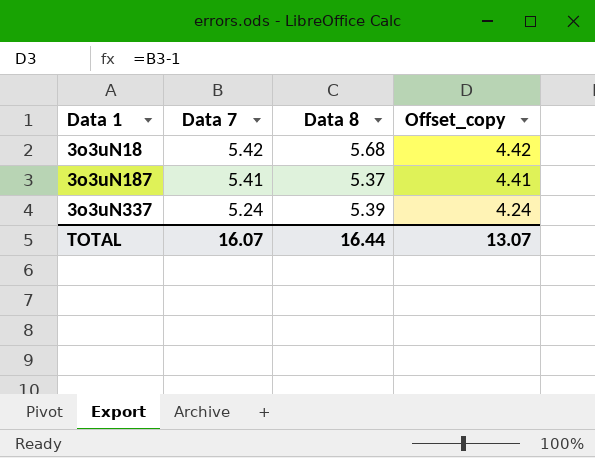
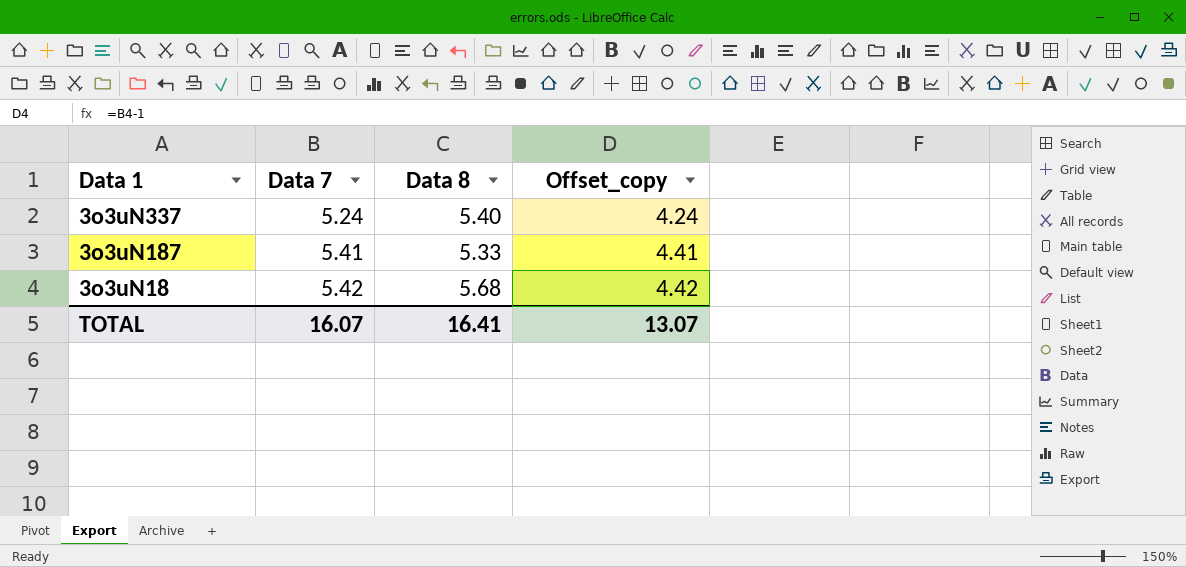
row order: Data 1 ascending -> Data 1 descending
3o3uN337 | Data 8: 5.39 -> 5.40
3o3uN187 | Data 8: 5.37 -> 5.33
TOTAL | Data 8: 16.44 -> 16.41

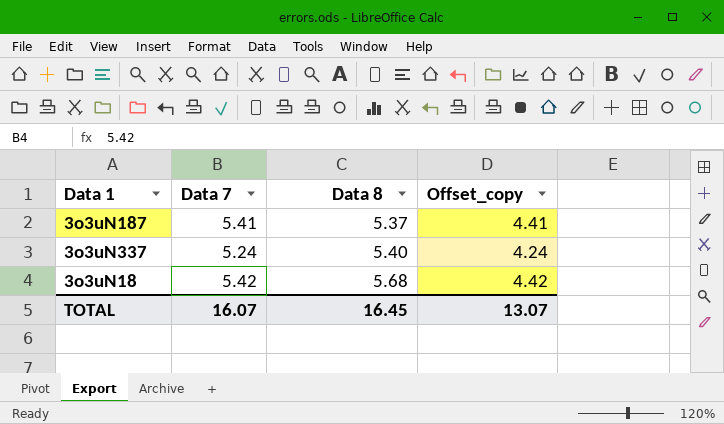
row order: Data 1 descending -> Data 8 ascending
3o3uN187 | Data 8: 5.33 -> 5.37
TOTAL | Data 8: 16.41 -> 16.45

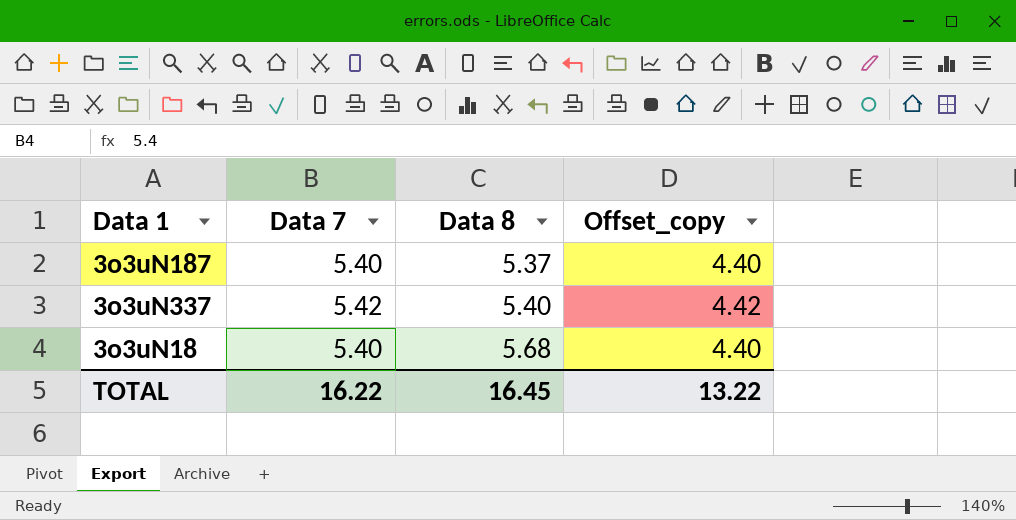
3o3uN187 | Data 7: 5.41 -> 5.40
3o3uN187 | Offset_copy: 4.41 -> 4.40
3o3uN337 | Data 7: 5.24 -> 5.42
3o3uN337 | Offset_copy: 4.24 -> 4.42
3o3uN18 | Data 7: 5.42 -> 5.40
3o3uN18 | Offset_copy: 4.42 -> 4.40
TOTAL | Data 7: 16.07 -> 16.22
TOTAL | Offset_copy: 13.07 -> 13.22

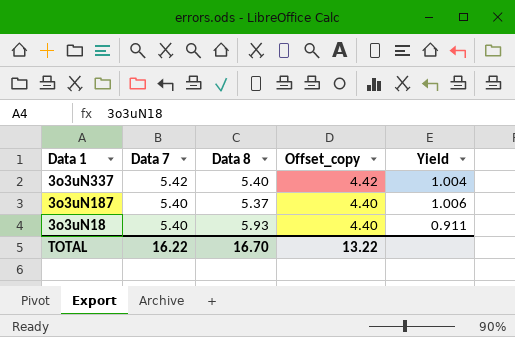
row order: Data 8 ascending -> Data 1 descending
column Yield | formula: none -> [Data 7] / [Data 8]
3o3uN18 | Data 8: 5.68 -> 5.93
TOTAL | Data 8: 16.45 -> 16.70

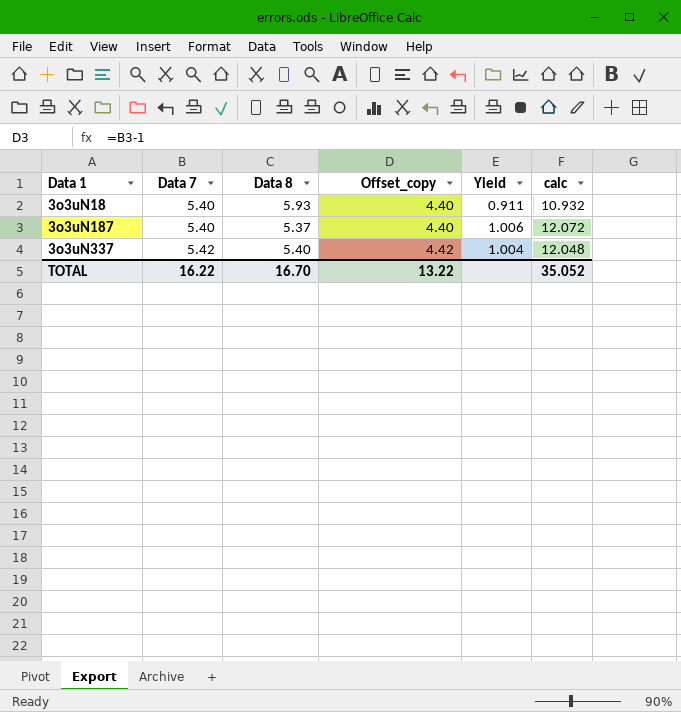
row order: Data 1 descending -> Data 1 ascending
column calc | formula: none -> [Yield] * 12

